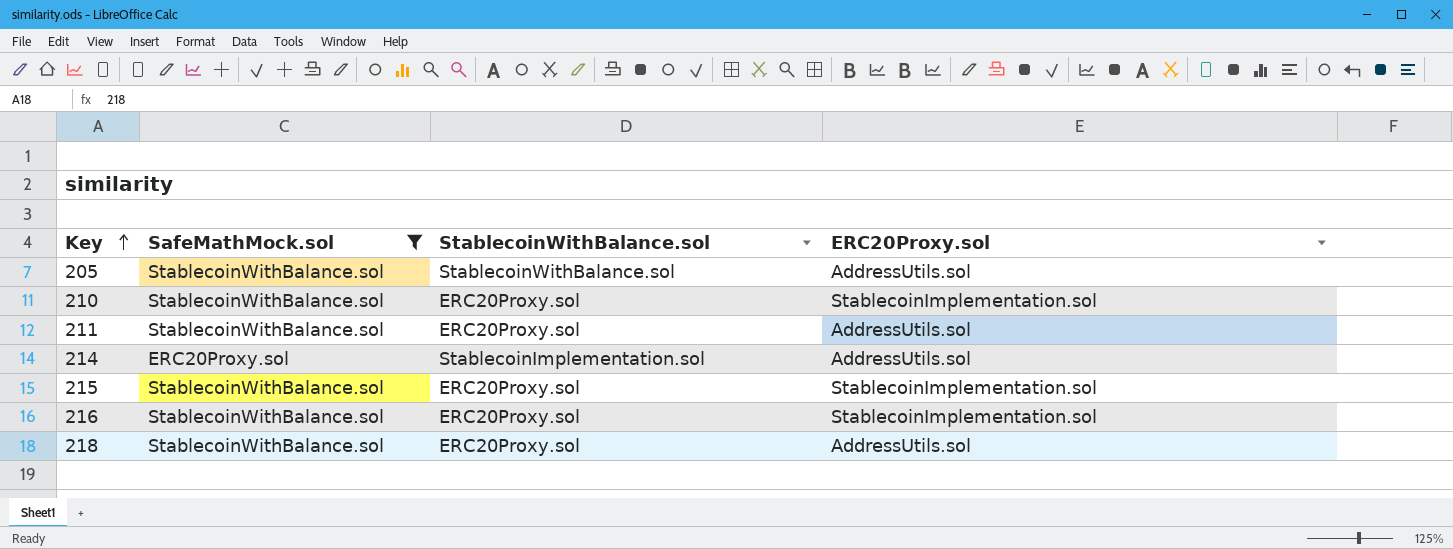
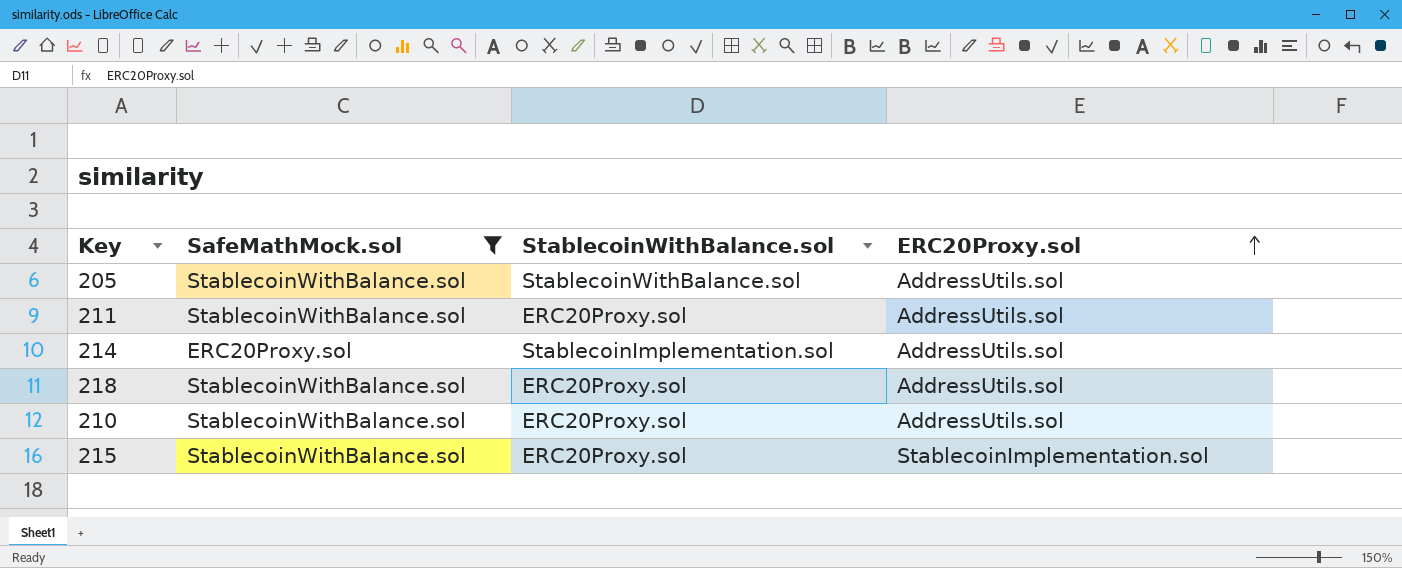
row order: Key ascending -> ERC20Proxy.sol ascending
row 216: StablecoinWithBalance.sol | ERC20Proxy.sol | StablecoinImplementation.sol -> none
210 | ERC20Proxy.sol: StablecoinImplementation.sol -> AddressUtils.sol

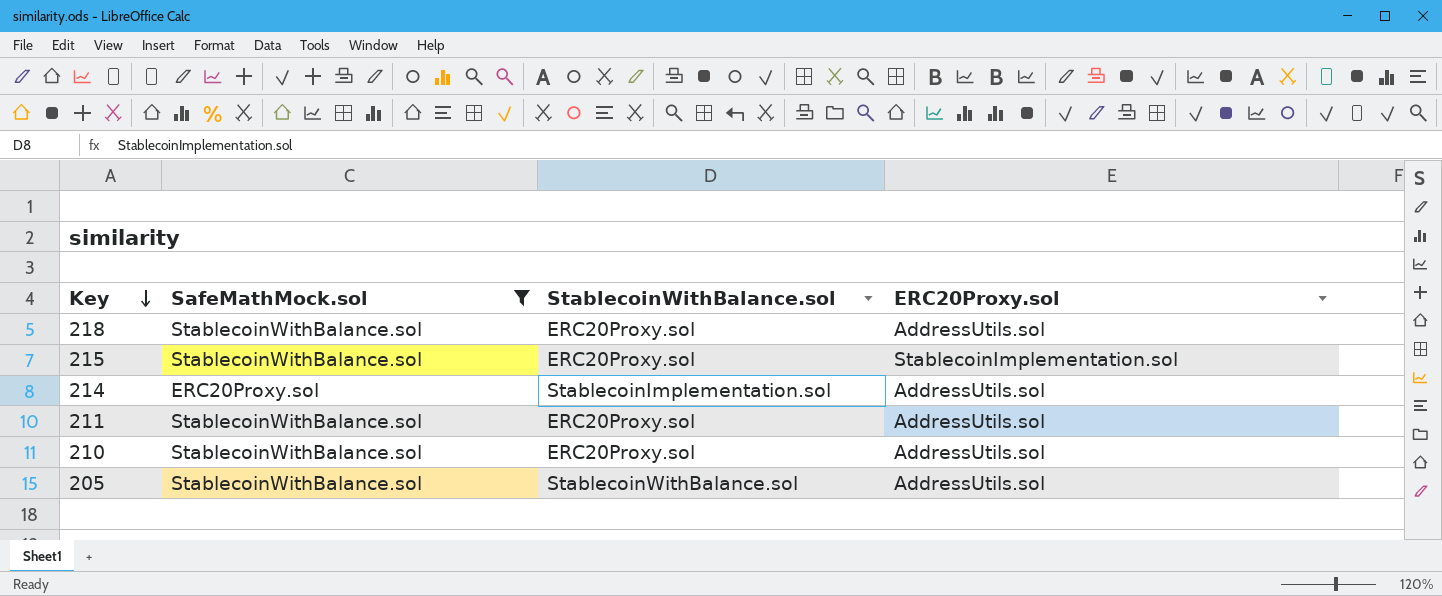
row order: ERC20Proxy.sol ascending -> Key descending

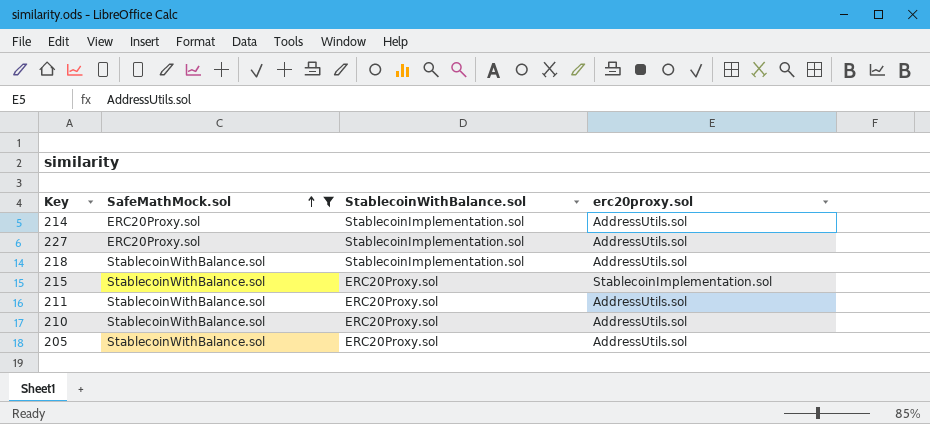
row order: Key descending -> SafeMathMock.sol ascending
column name: ERC20Proxy.sol -> erc20proxy.sol
row 227: none -> ERC20Proxy.sol | StablecoinImplementation.sol | AddressUtils.sol
218 | StablecoinWithBalance.sol: ERC20Proxy.sol -> StablecoinImplementation.sol
205 | StablecoinWithBalance.sol: StablecoinWithBalance.sol -> ERC20Proxy.sol

